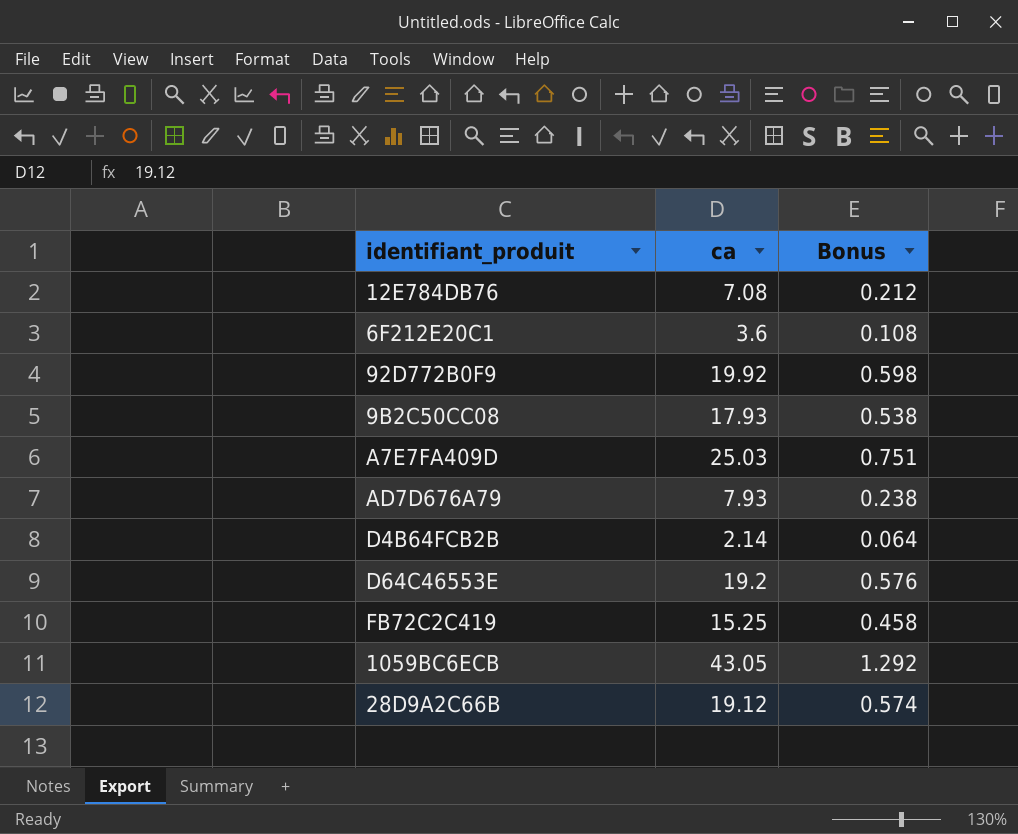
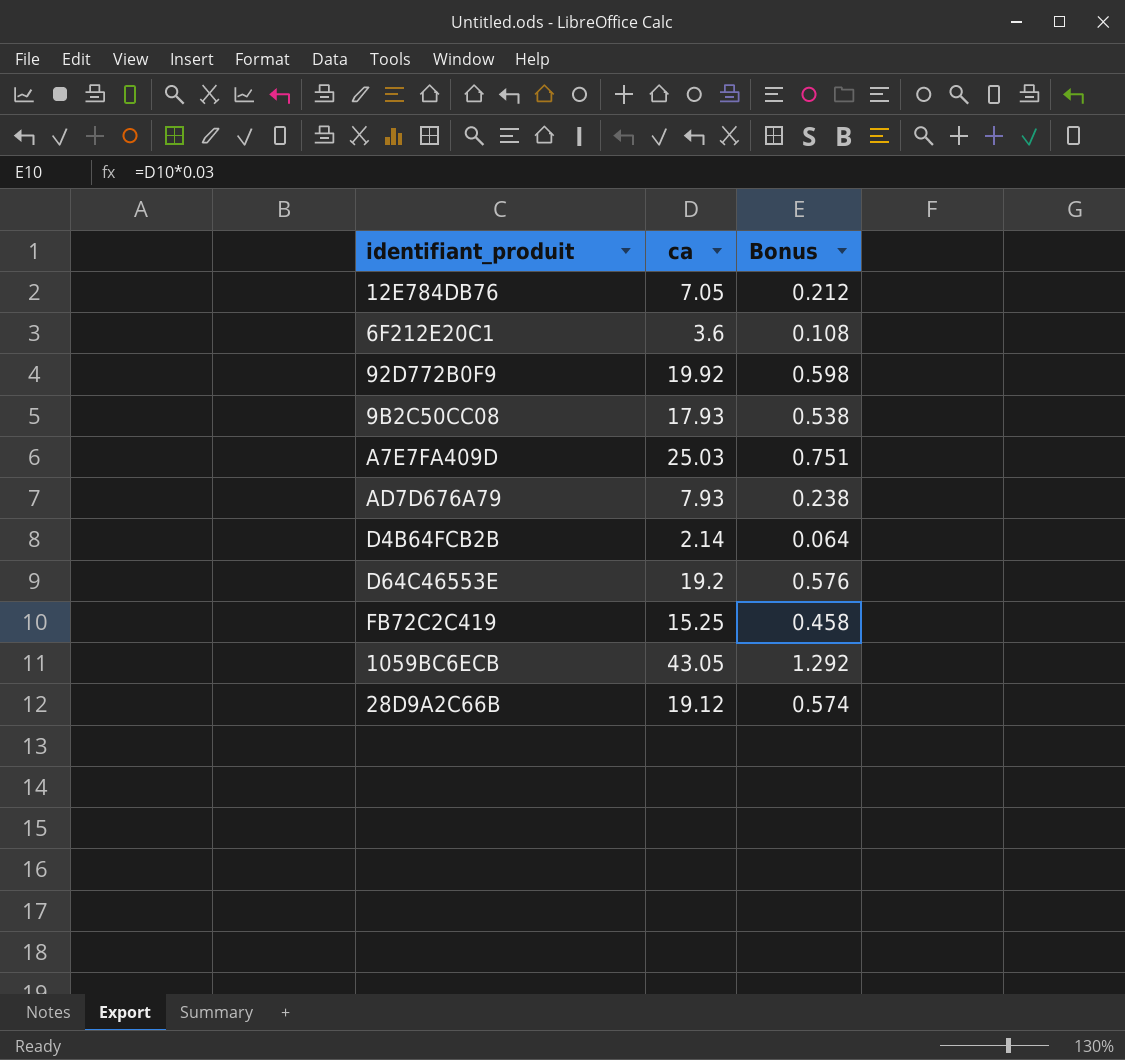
12E784DB76 | ca: 7.08 -> 7.05

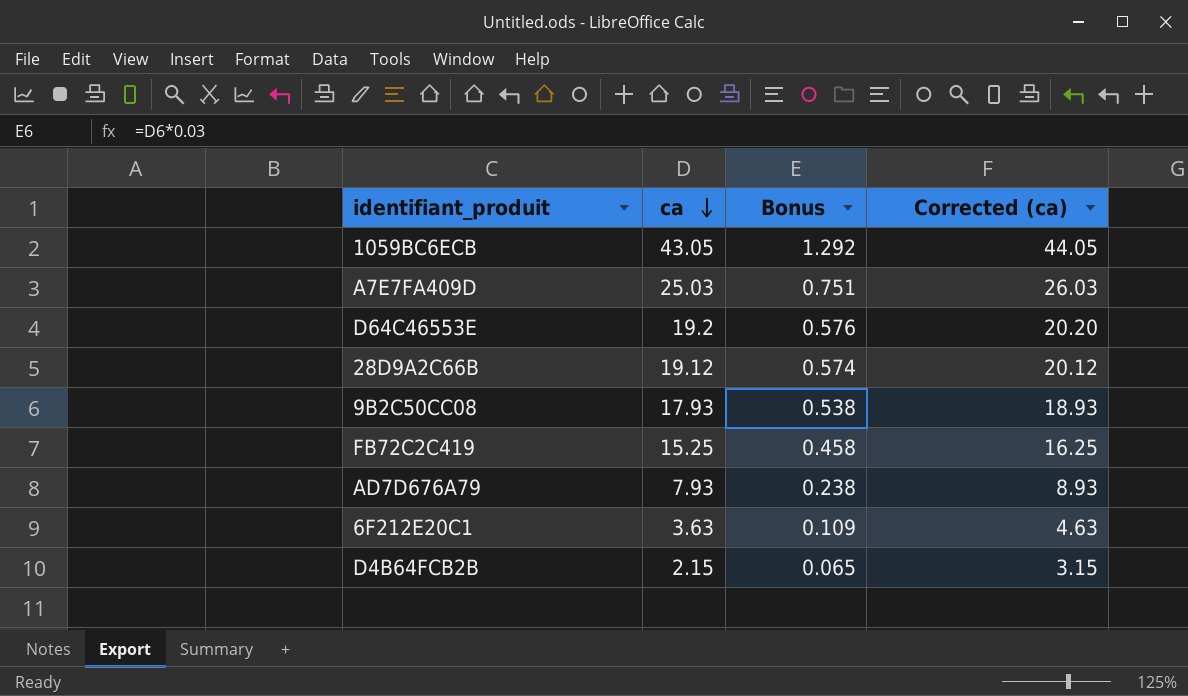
row order: none -> ca descending
column Corrected (ca) | formula: none -> [ca] + 1
row 12E784DB76: 7.05 | 0.212 -> none
row 92D772B0F9: 19.92 | 0.598 -> none
6F212E20C1 | ca: 3.6 -> 3.63
6F212E20C1 | Bonus: 0.108 -> 0.109
D4B64FCB2B | ca: 2.14 -> 2.15
D4B64FCB2B | Bonus: 0.064 -> 0.065

